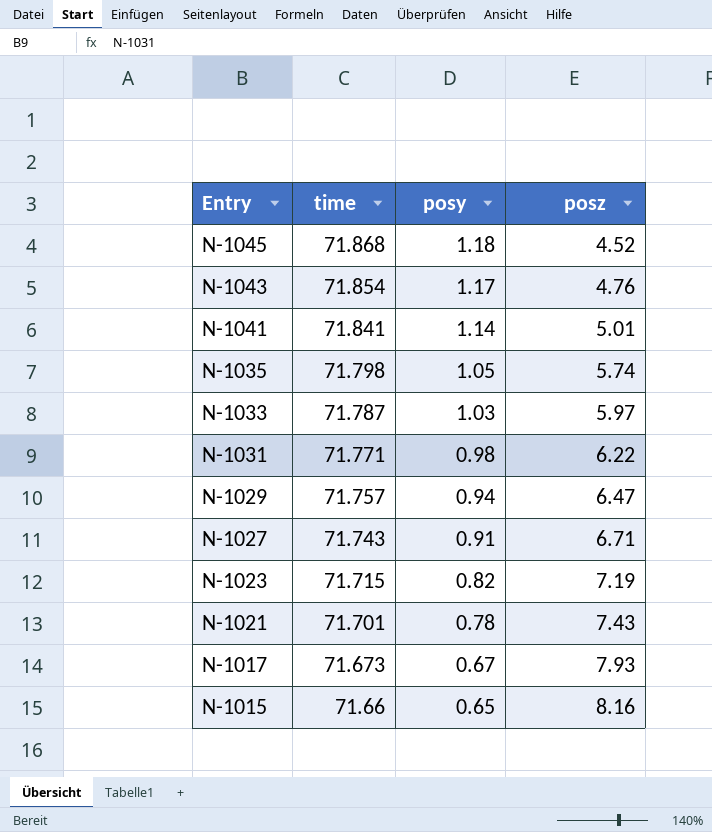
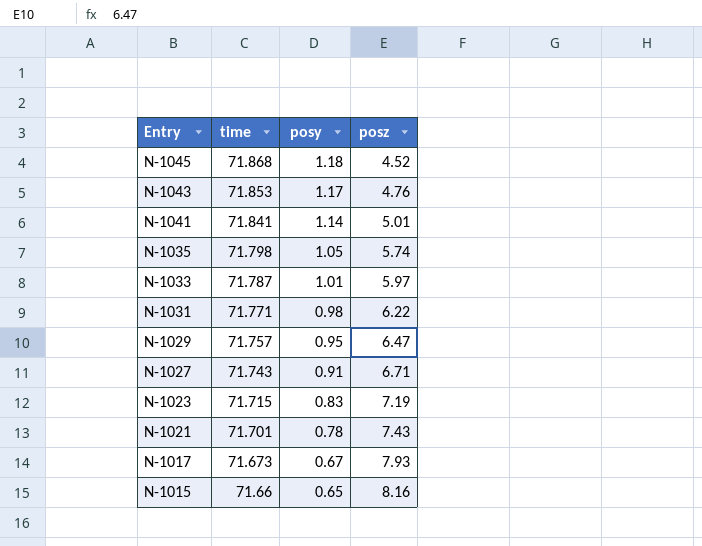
N-1043 | time: 71.854 -> 71.853
N-1033 | posy: 1.03 -> 1.01
N-1029 | posy: 0.94 -> 0.95
N-1023 | posy: 0.82 -> 0.83

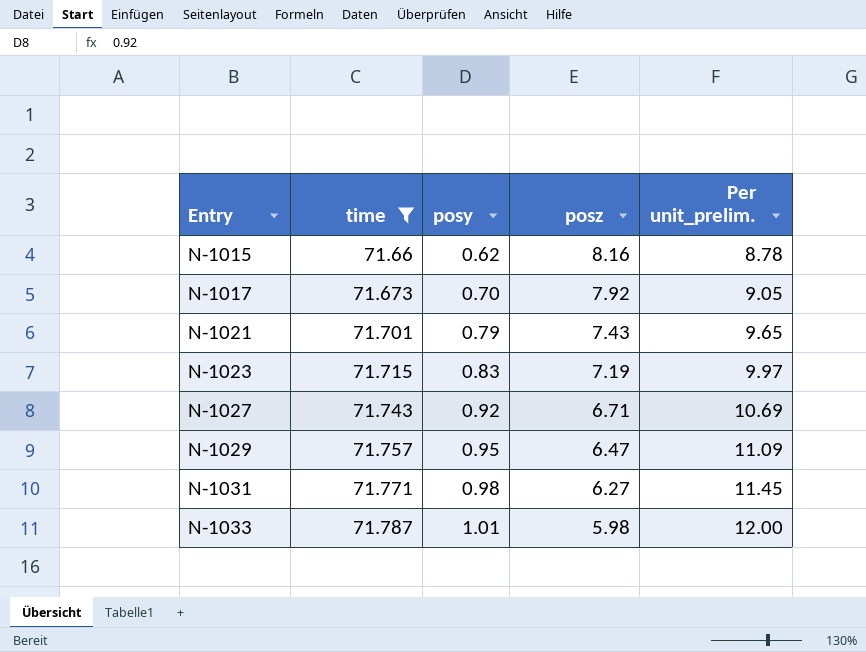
filter: none -> time <= 71.787
row order: Entry descending -> Entry ascending
column Per unit_prelim. | formula: none -> [time] / [posz]
N-1015 | posy: 0.65 -> 0.62
N-1017 | posy: 0.67 -> 0.70
N-1017 | posz: 7.93 -> 7.92
N-1021 | posy: 0.78 -> 0.79
N-1027 | posy: 0.91 -> 0.92
N-1031 | posz: 6.22 -> 6.27
N-1033 | posz: 5.97 -> 5.98

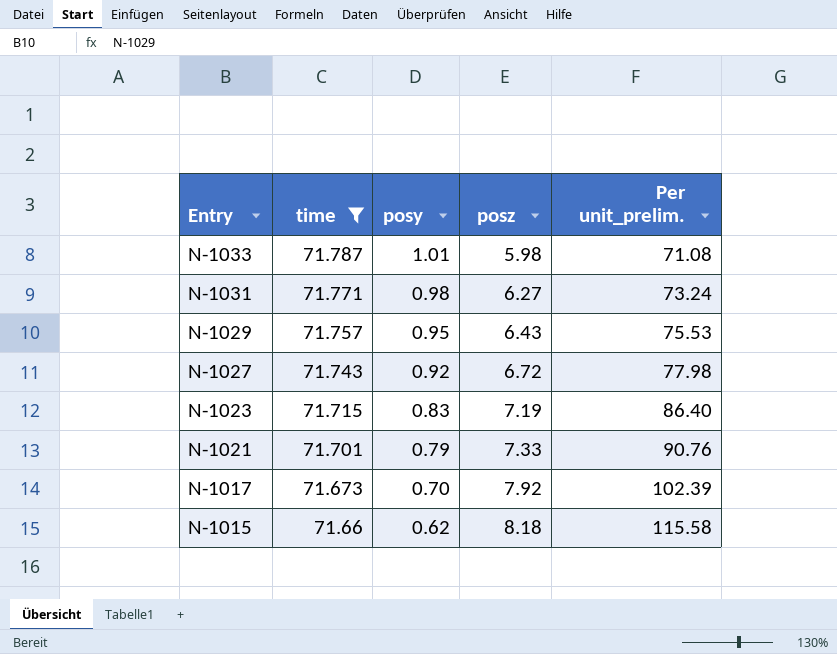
row order: Entry ascending -> Entry descending
column Per unit_prelim. | formula: [time] / [posz] -> [time] / [posy]
N-1029 | posz: 6.47 -> 6.43
N-1027 | posz: 6.71 -> 6.72
N-1021 | posz: 7.43 -> 7.33
N-1015 | posz: 8.16 -> 8.18

